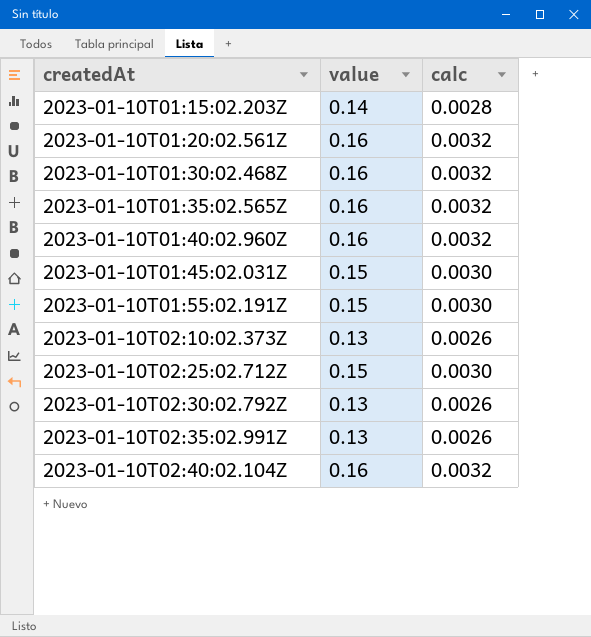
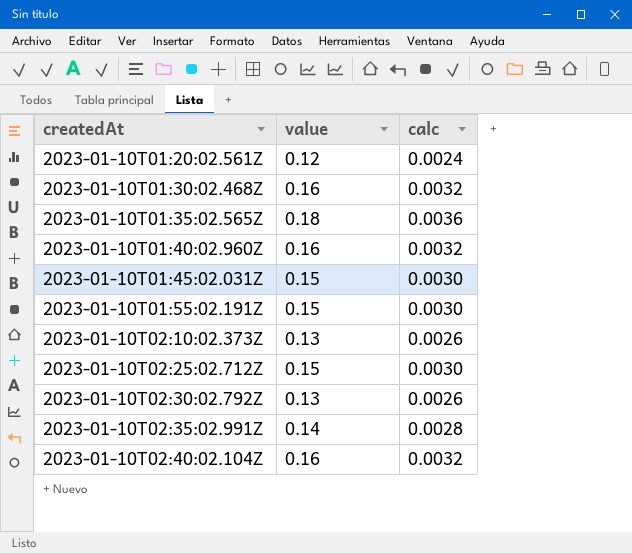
row 2023-01-10T01:15:02.203Z: 0.14 | 0.0028 -> none
2023-01-10T01:20:02.561Z | value: 0.16 -> 0.12
2023-01-10T01:20:02.561Z | calc: 0.0032 -> 0.0024
2023-01-10T01:35:02.565Z | value: 0.16 -> 0.18
2023-01-10T01:35:02.565Z | calc: 0.0032 -> 0.0036
2023-01-10T02:35:02.991Z | value: 0.13 -> 0.14
2023-01-10T02:35:02.991Z | calc: 0.0026 -> 0.0028

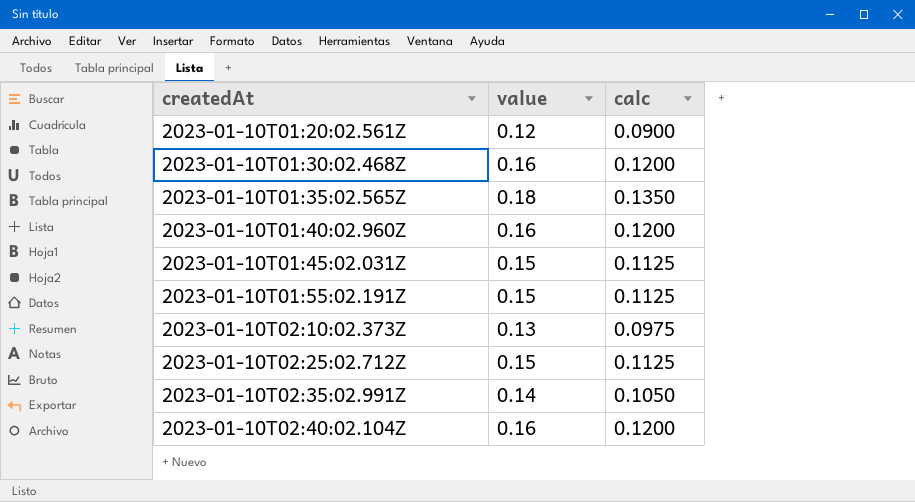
column calc | formula: [value] * 0.02 -> [value] * 0.75
row 2023-01-10T02:30:02.792Z: 0.13 | 0.0026 -> none

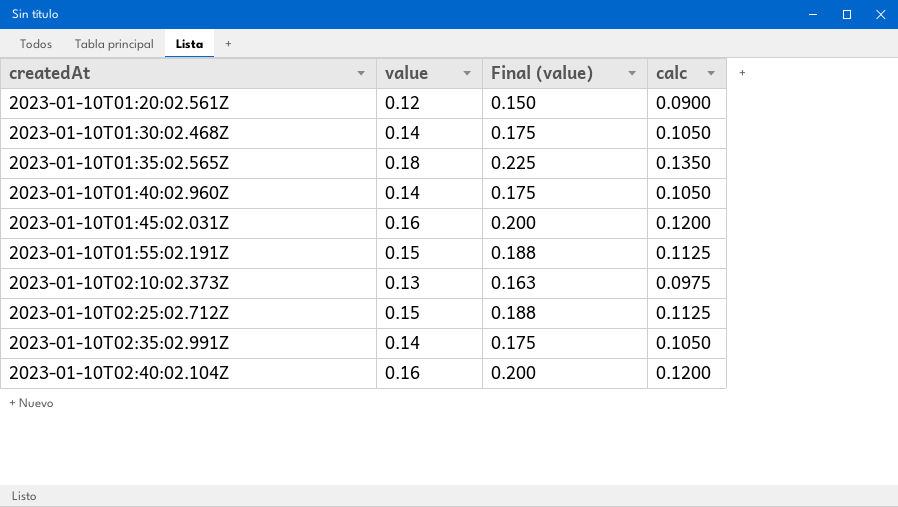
column Final (value) | formula: none -> [value] * 1.25
2023-01-10T01:30:02.468Z | value: 0.16 -> 0.14
2023-01-10T01:30:02.468Z | calc: 0.1200 -> 0.1050
2023-01-10T01:40:02.960Z | value: 0.16 -> 0.14
2023-01-10T01:40:02.960Z | calc: 0.1200 -> 0.1050
2023-01-10T01:45:02.031Z | value: 0.15 -> 0.16
2023-01-10T01:45:02.031Z | calc: 0.1125 -> 0.1200

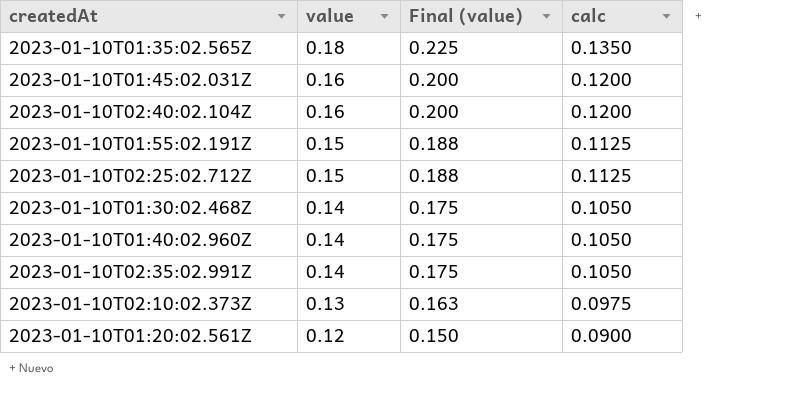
row order: createdAt ascending -> value descending

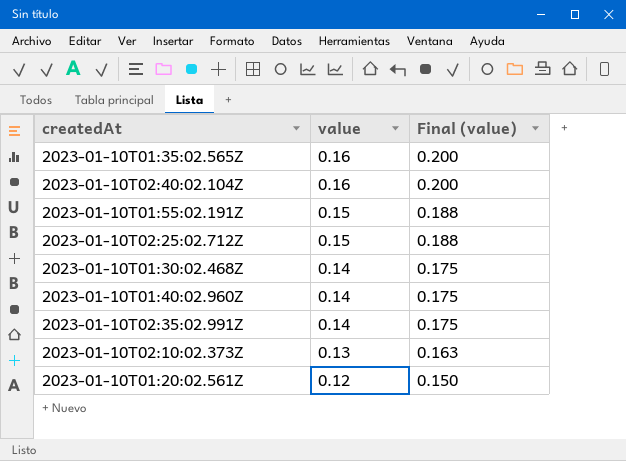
column calc | formula: [value] * 0.75 -> none
row 2023-01-10T01:45:02.031Z: 0.16 | 0.200 | 0.1200 -> none
2023-01-10T01:35:02.565Z | value: 0.18 -> 0.16
2023-01-10T01:35:02.565Z | Final (value): 0.225 -> 0.200

